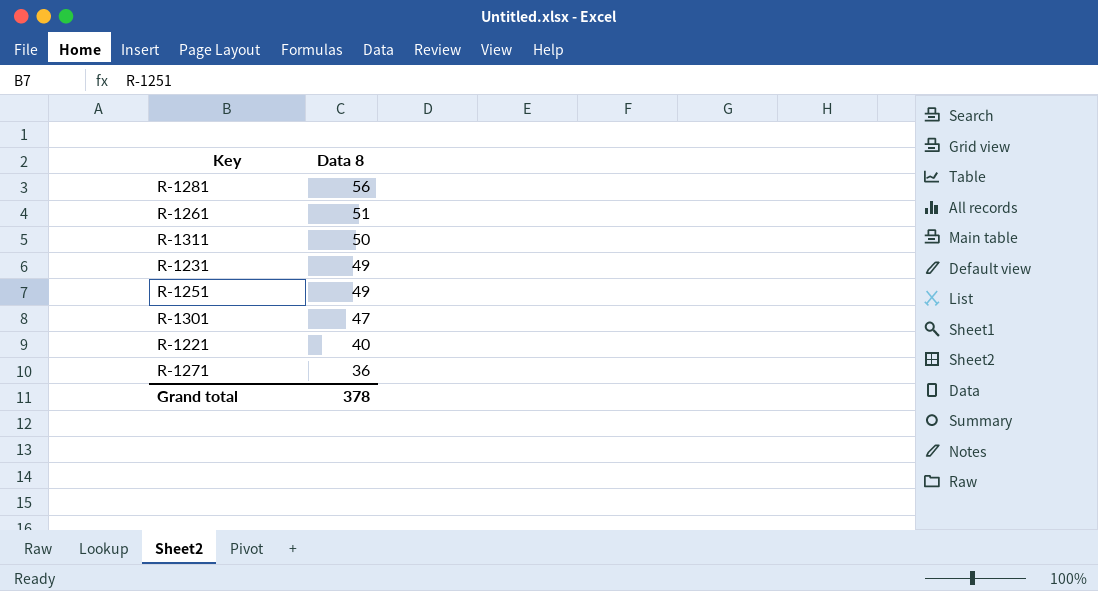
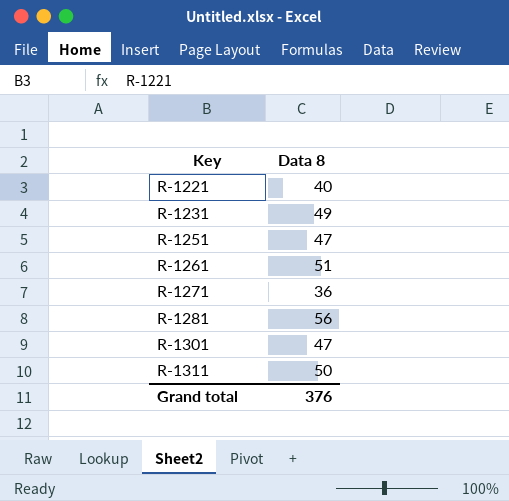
row order: Data 8 descending -> Key ascending
R-1251 | Data 8: 49 -> 47
Grand total | Data 8: 378 -> 376

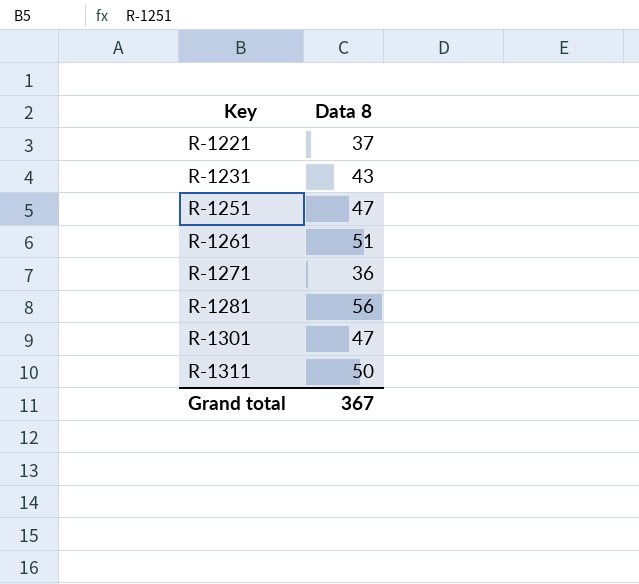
R-1221 | Data 8: 40 -> 37
R-1231 | Data 8: 49 -> 43
Grand total | Data 8: 376 -> 367

